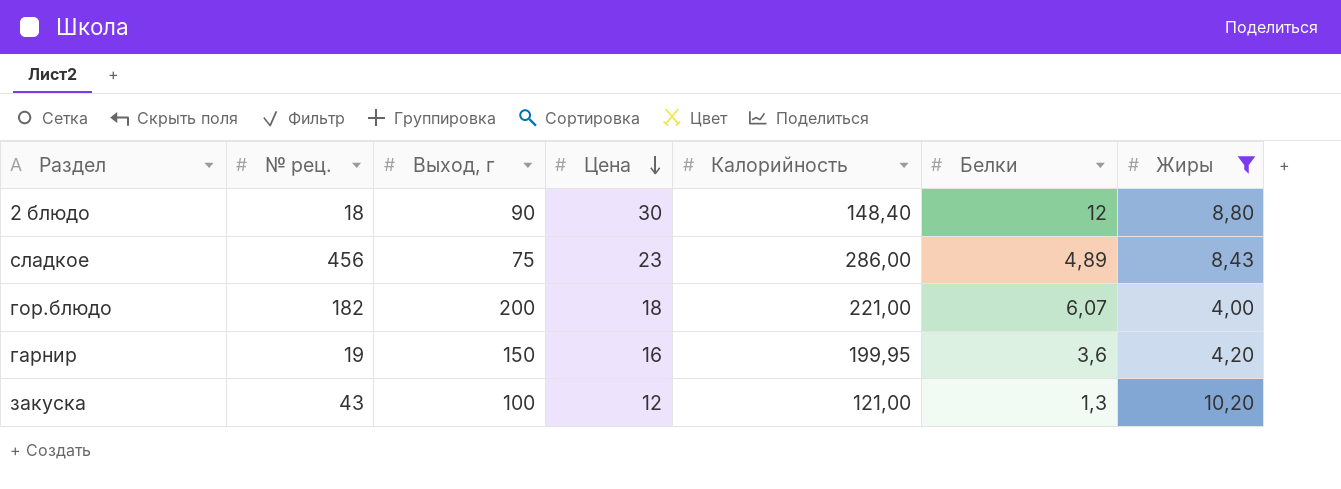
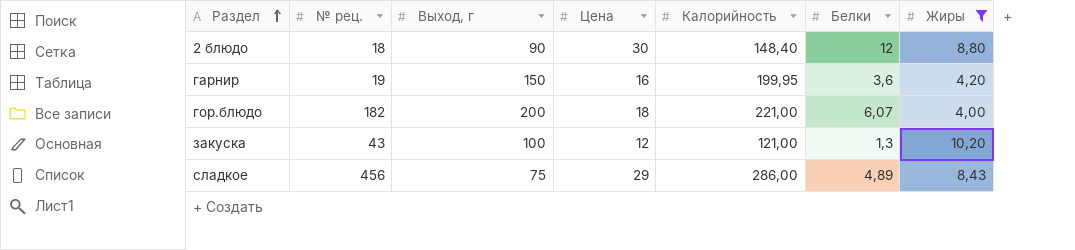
row order: Цена descending -> Раздел ascending
сладкое | Цена: 23 -> 29

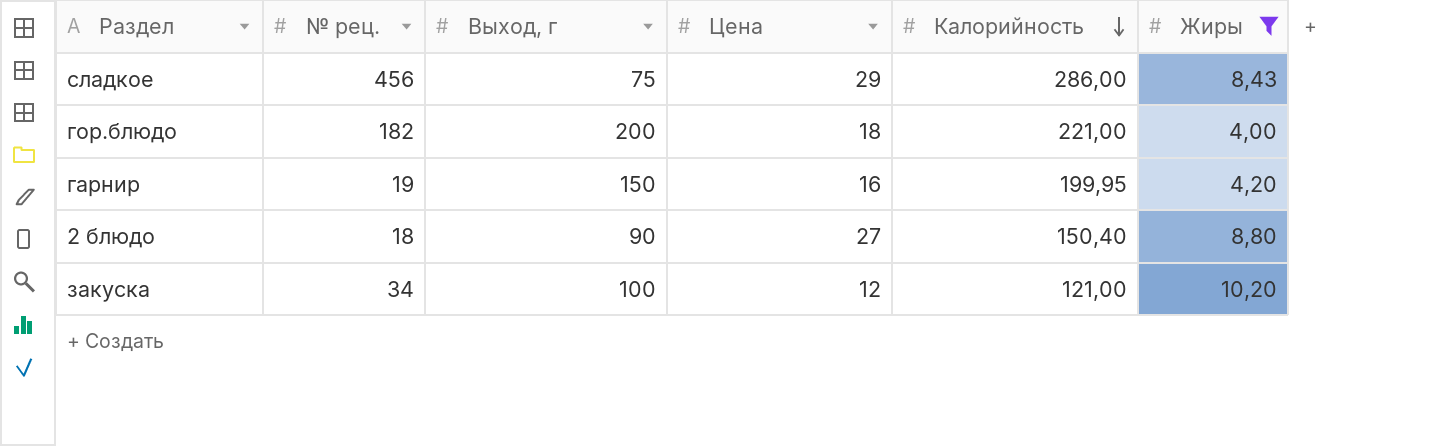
row order: Раздел ascending -> Калорийность descending
column Белки | position: 6 -> none
2 блюдо | Цена: 30 -> 27
2 блюдо | Калорийность: 148,40 -> 150,40
закуска | № рец.: 43 -> 34

